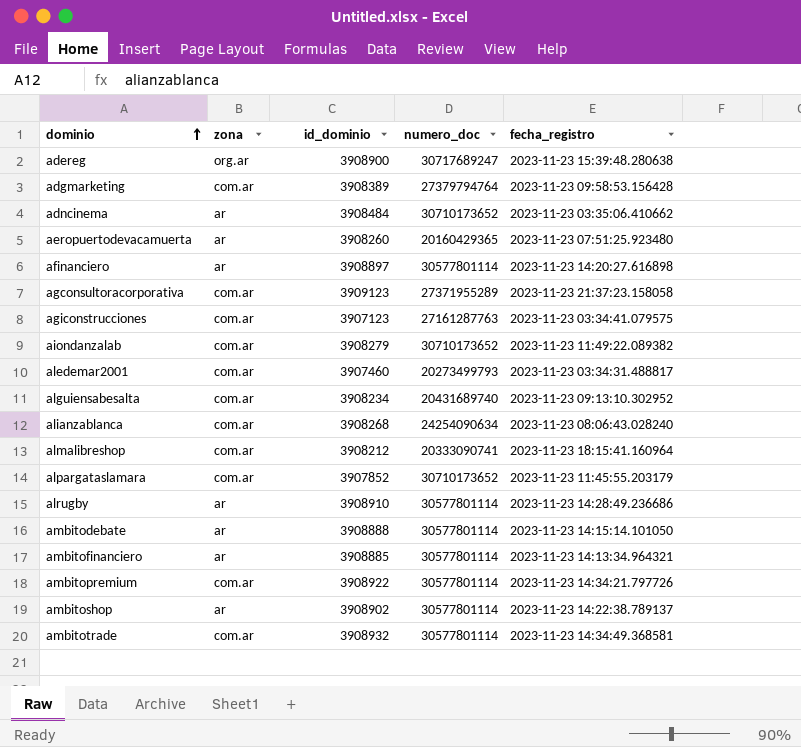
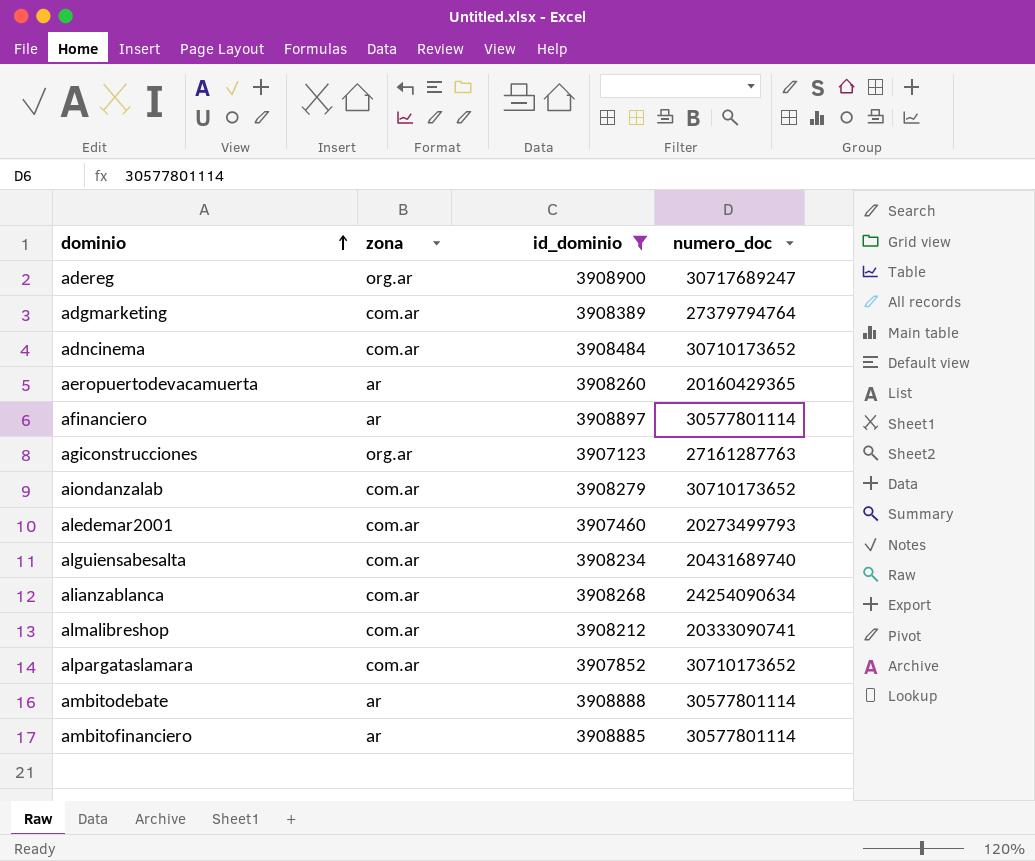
filter: none -> id_dominio <= 3908900
column fecha_registro | position: 5 -> none
adncinema | zona: ar -> com.ar
agiconstrucciones | zona: com.ar -> org.ar

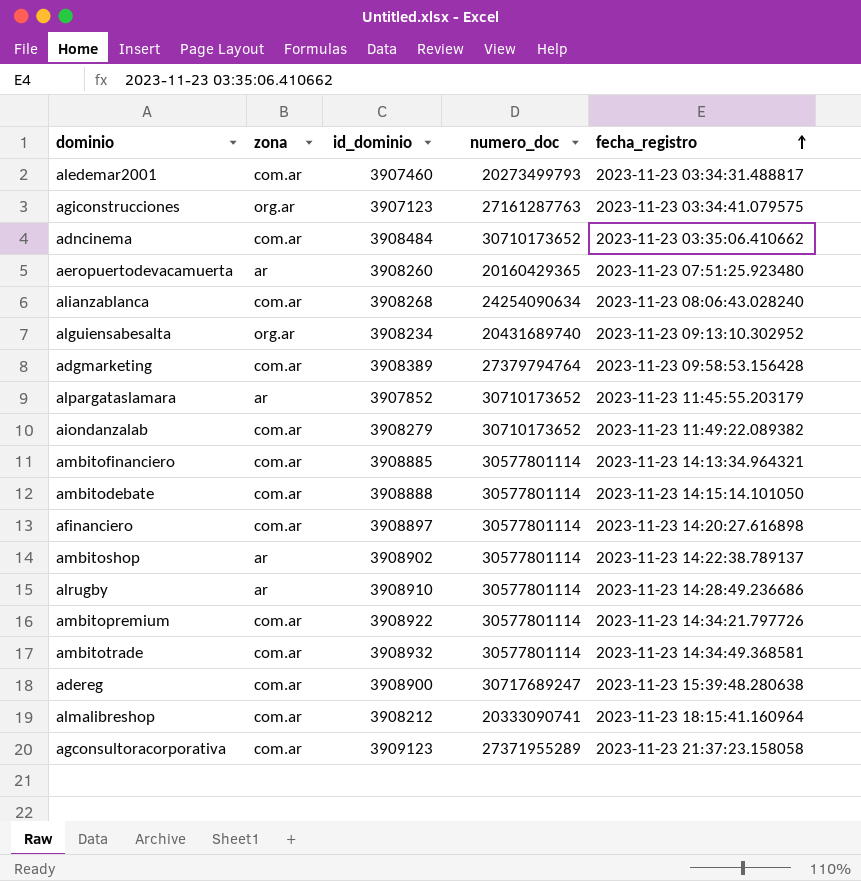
filter: id_dominio <= 3908900 -> none
row order: dominio ascending -> fecha_registro ascending
column fecha_registro | position: none -> 5
alguiensabesalta | zona: com.ar -> org.ar
alpargataslamara | zona: com.ar -> ar
ambitofinanciero | zona: ar -> com.ar
ambitodebate | zona: ar -> com.ar
afinanciero | zona: ar -> com.ar
adereg | zona: org.ar -> com.ar

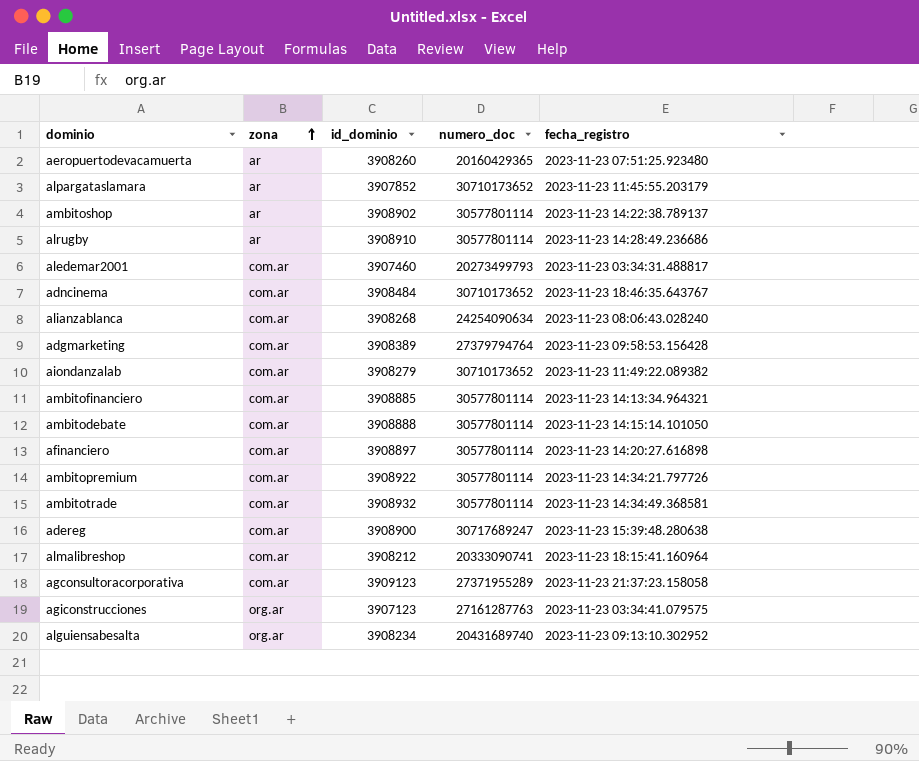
row order: fecha_registro ascending -> zona ascending
adncinema | fecha_registro: 2023-11-23 03:35:06.410662 -> 2023-11-23 18:46:35.643767

